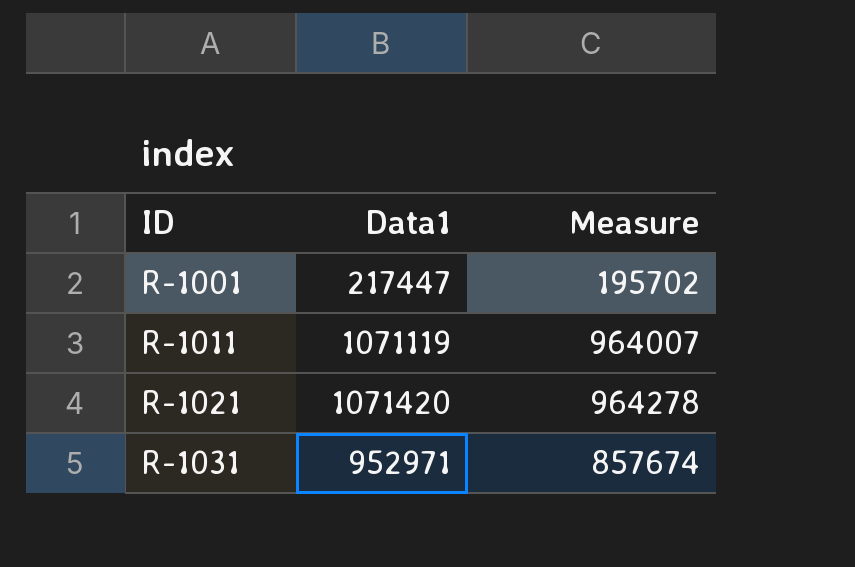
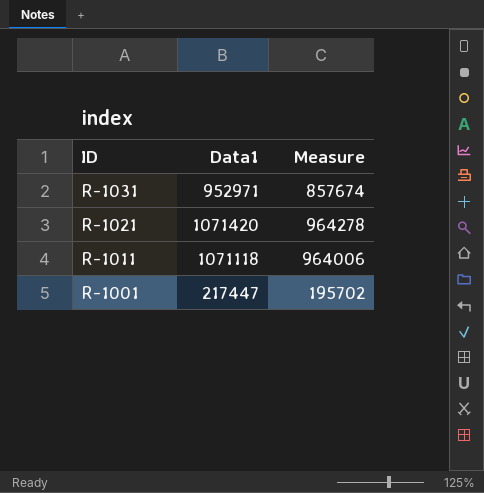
row order: ID ascending -> ID descending
R-1011 | Data1: 1071119 -> 1071118
R-1011 | Measure: 964007 -> 964006

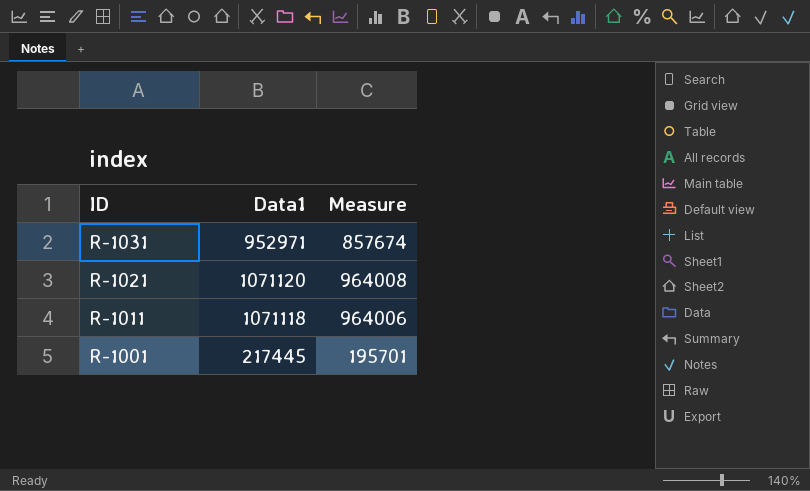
R-1021 | Data1: 1071420 -> 1071120
R-1021 | Measure: 964278 -> 964008
R-1001 | Data1: 217447 -> 217445
R-1001 | Measure: 195702 -> 195701

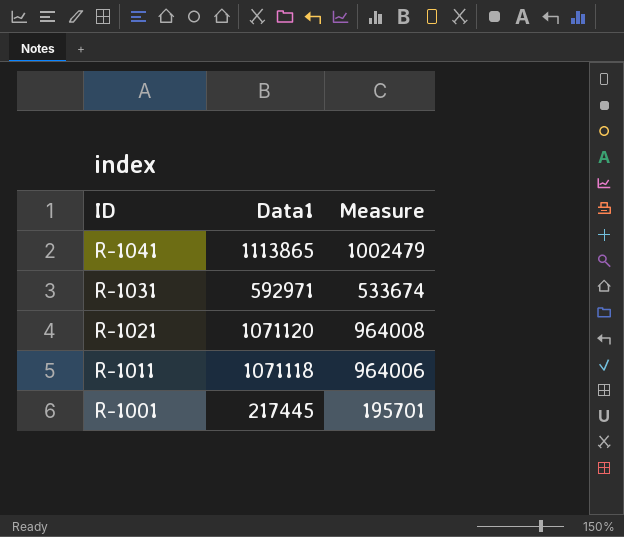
row R-1041: none -> 1113865 | 1002479
R-1031 | Data1: 952971 -> 592971
R-1031 | Measure: 857674 -> 533674

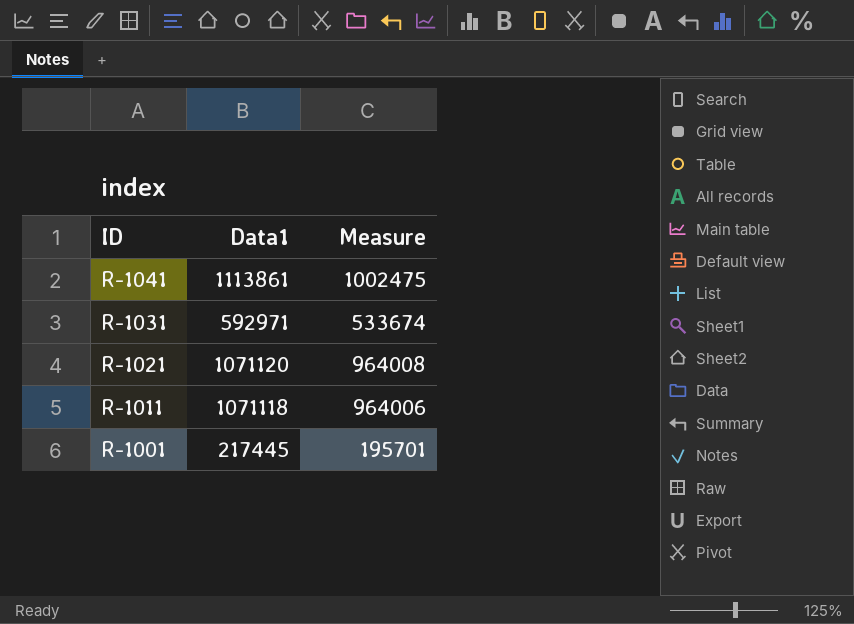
R-1041 | Data1: 1113865 -> 1113861
R-1041 | Measure: 1002479 -> 1002475

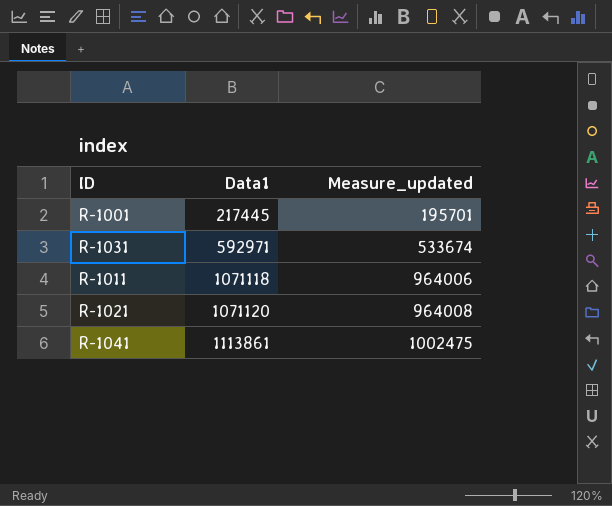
row order: ID descending -> Data1 ascending
column name: Measure -> Measure_updated

